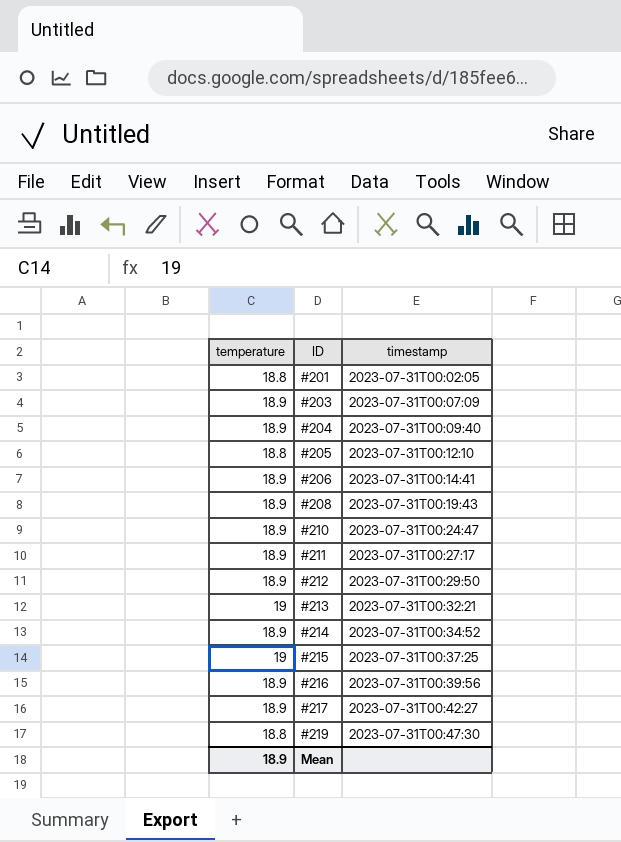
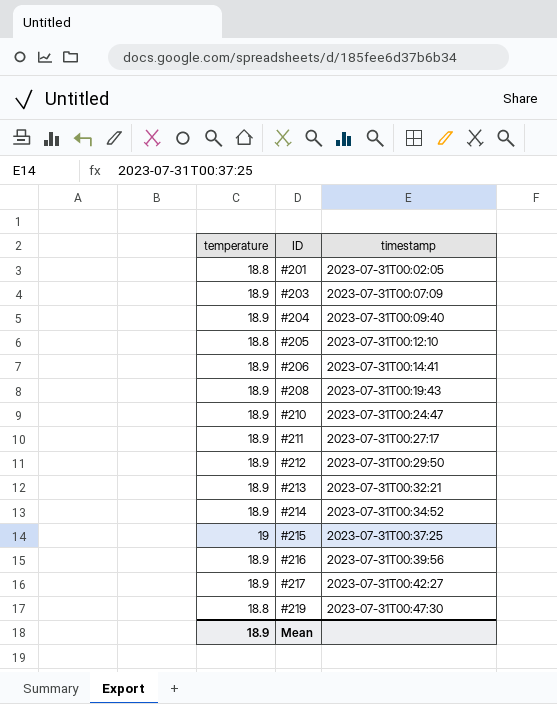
#213 | temperature: 19 -> 18.9

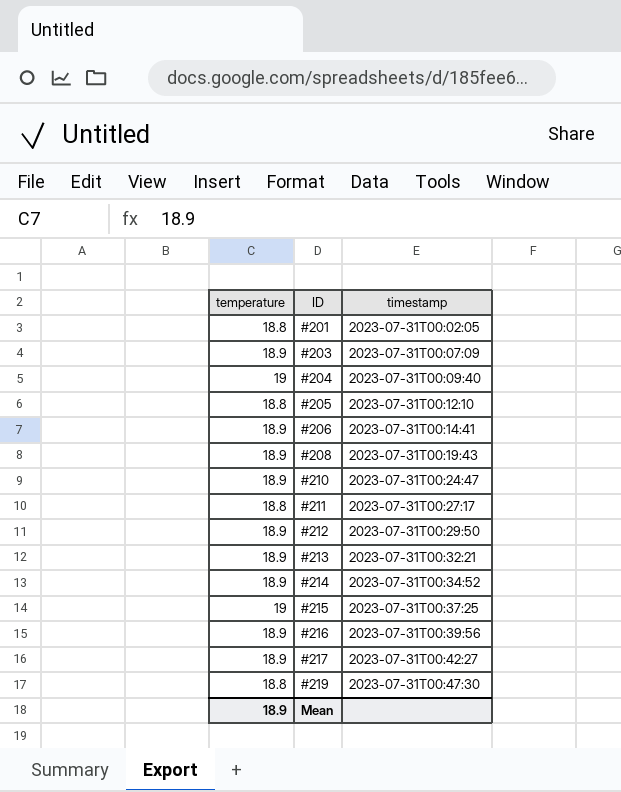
#204 | temperature: 18.9 -> 19
#211 | temperature: 18.9 -> 18.8

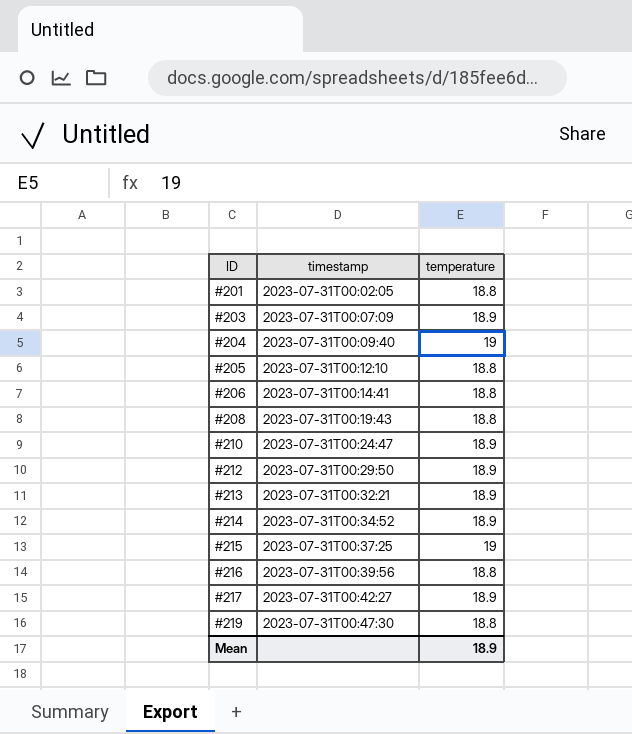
column temperature | position: 1 -> 3
row #211: 18.8 | 2023-07-31T00:27:17 -> none
#206 | temperature: 18.9 -> 18.8
#208 | temperature: 18.9 -> 18.8
#216 | temperature: 18.9 -> 18.8

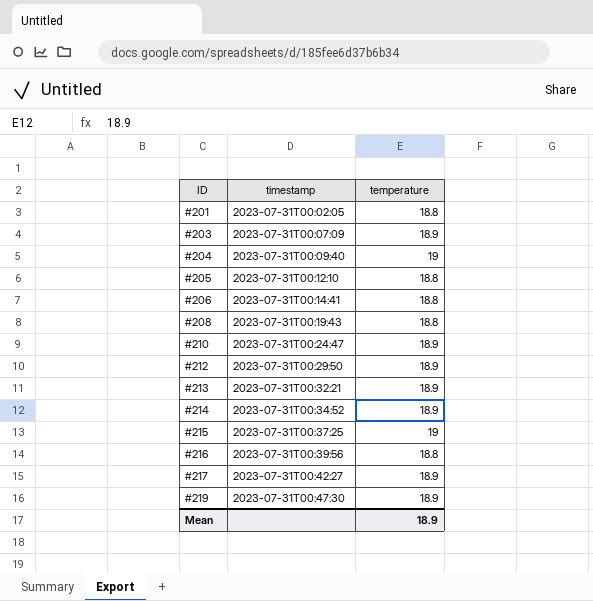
#219 | temperature: 18.8 -> 18.9

